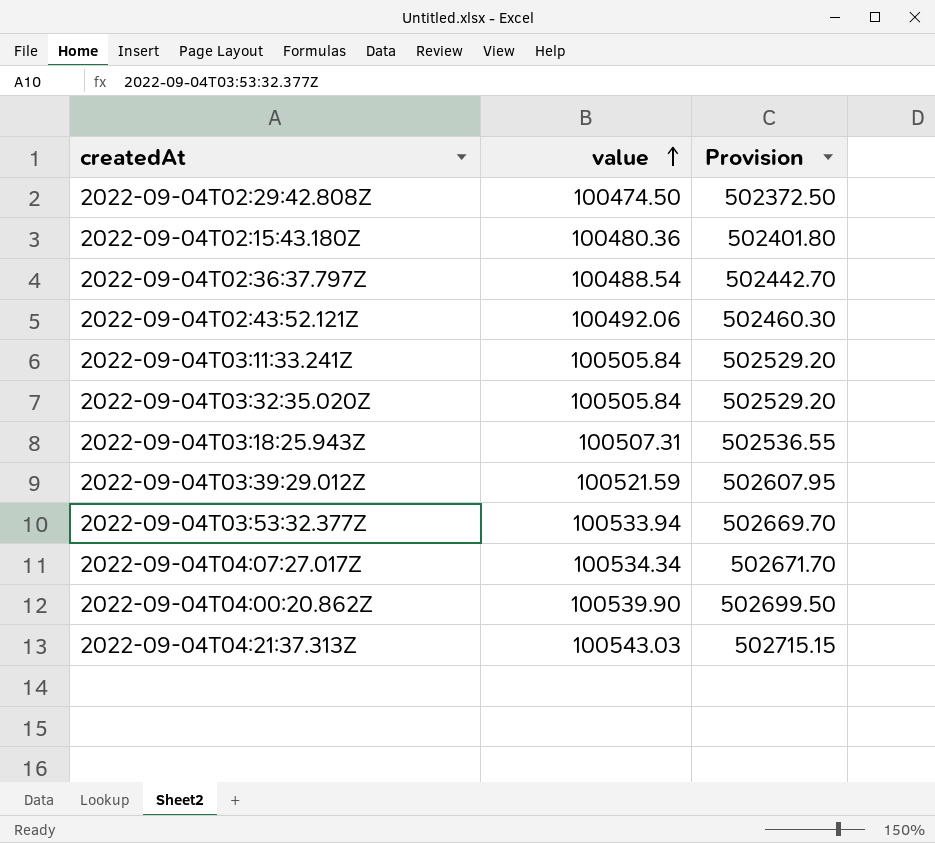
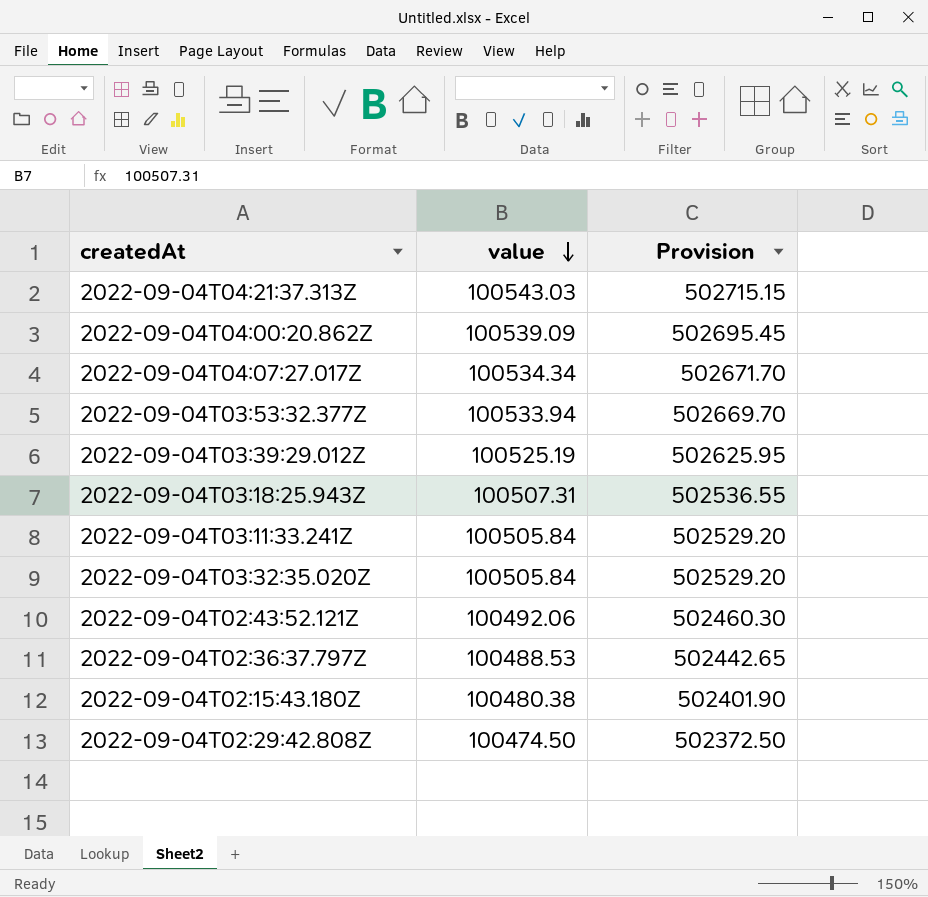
row order: value ascending -> value descending
2022-09-04T04:00:20.862Z | value: 100539.90 -> 100539.09
2022-09-04T04:00:20.862Z | Provision: 502699.50 -> 502695.45
2022-09-04T03:39:29.012Z | value: 100521.59 -> 100525.19
2022-09-04T03:39:29.012Z | Provision: 502607.95 -> 502625.95
2022-09-04T02:36:37.797Z | value: 100488.54 -> 100488.53
2022-09-04T02:36:37.797Z | Provision: 502442.70 -> 502442.65
2022-09-04T02:15:43.180Z | value: 100480.36 -> 100480.38
2022-09-04T02:15:43.180Z | Provision: 502401.80 -> 502401.90

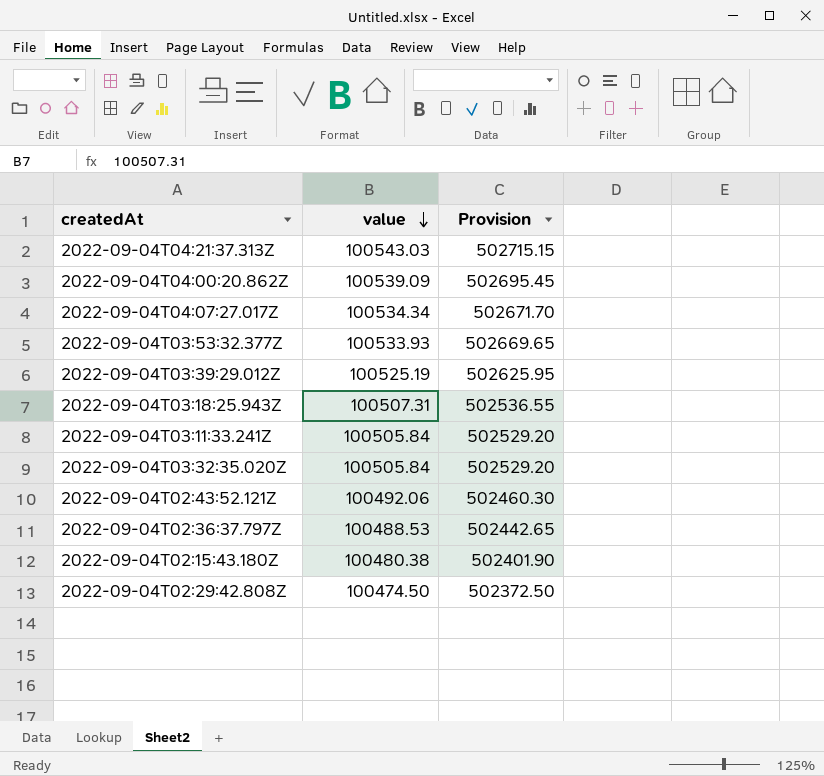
2022-09-04T03:53:32.377Z | value: 100533.94 -> 100533.93
2022-09-04T03:53:32.377Z | Provision: 502669.70 -> 502669.65

